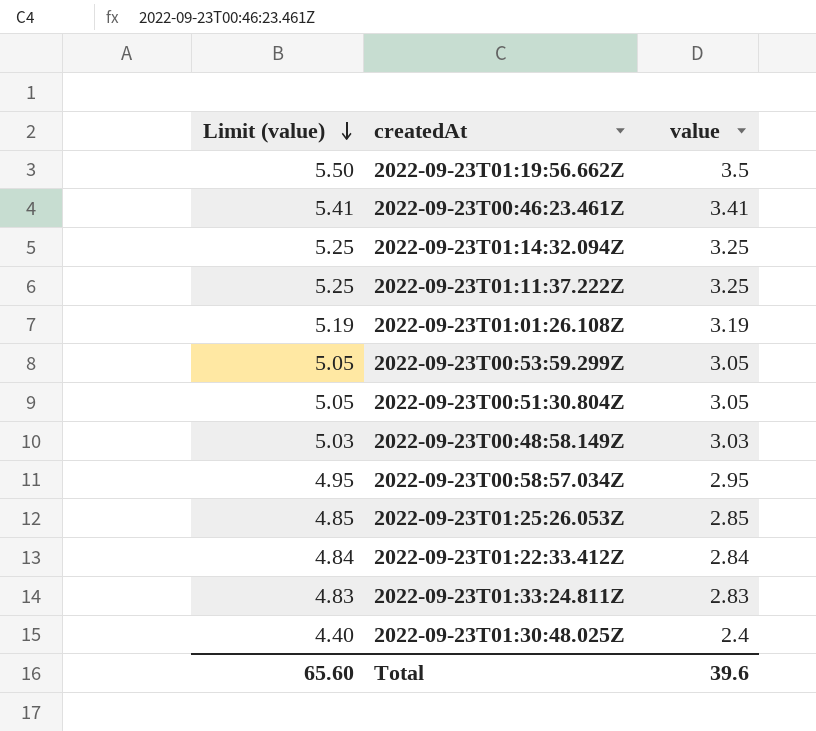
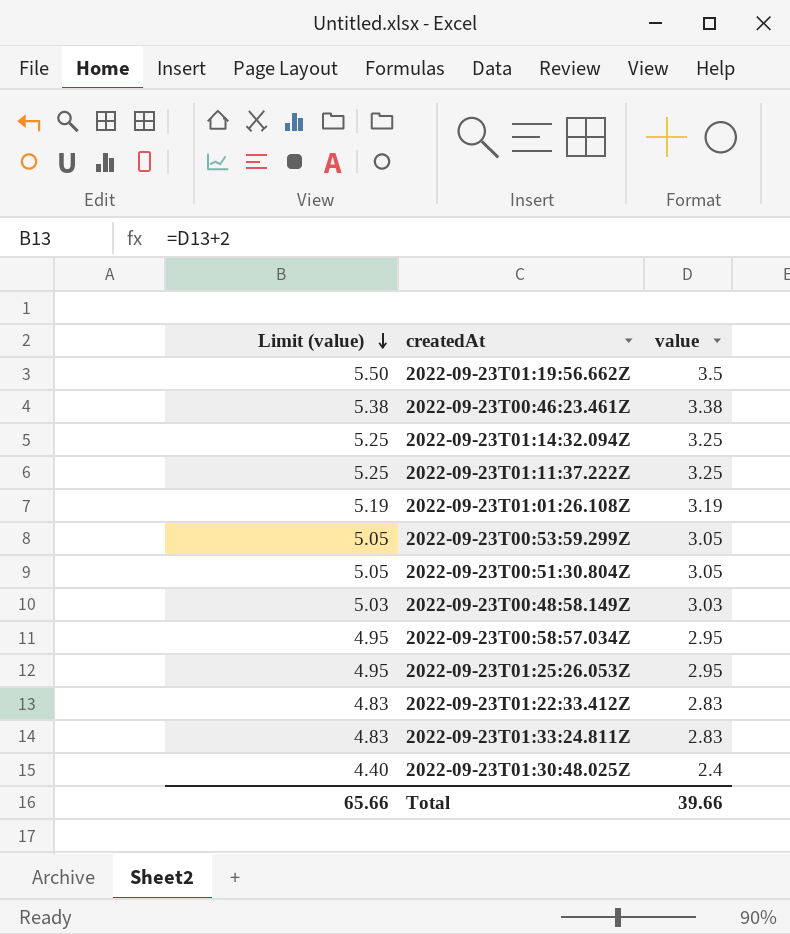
2022-09-23T00:46:23.461Z | Limit (value): 5.41 -> 5.38
2022-09-23T00:46:23.461Z | value: 3.41 -> 3.38
2022-09-23T01:25:26.053Z | Limit (value): 4.85 -> 4.95
2022-09-23T01:25:26.053Z | value: 2.85 -> 2.95
2022-09-23T01:22:33.412Z | Limit (value): 4.84 -> 4.83
2022-09-23T01:22:33.412Z | value: 2.84 -> 2.83
Total | Limit (value): 65.60 -> 65.66
Total | value: 39.6 -> 39.66

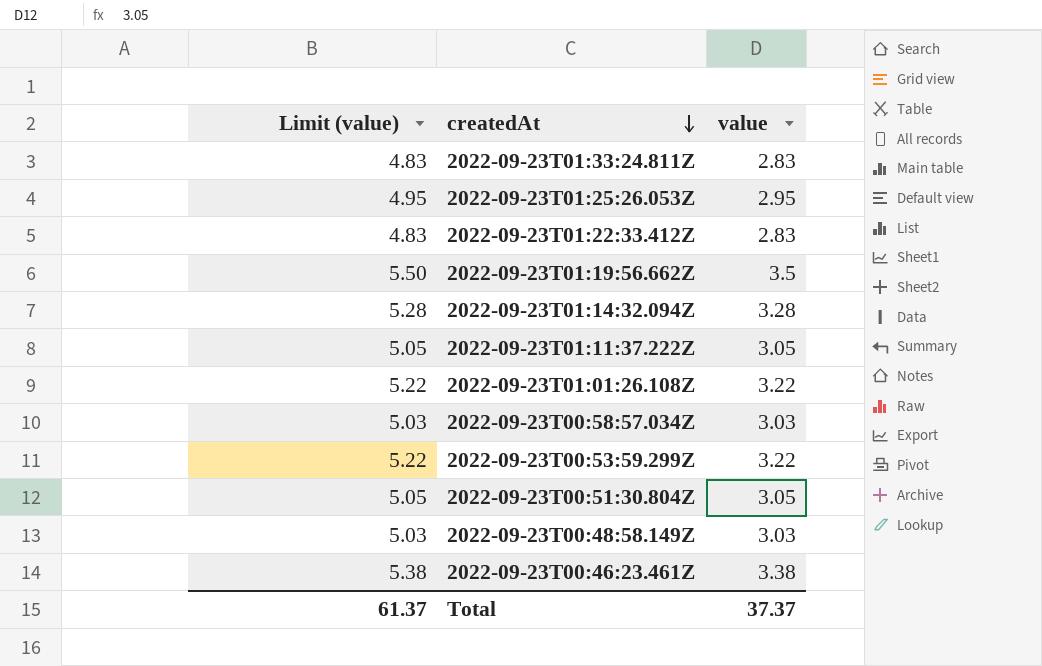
row order: Limit (value) descending -> createdAt descending
row 2022-09-23T01:30:48.025Z: 4.40 | 2.4 -> none
2022-09-23T01:14:32.094Z | Limit (value): 5.25 -> 5.28
2022-09-23T01:14:32.094Z | value: 3.25 -> 3.28
2022-09-23T01:11:37.222Z | Limit (value): 5.25 -> 5.05
2022-09-23T01:11:37.222Z | value: 3.25 -> 3.05
2022-09-23T01:01:26.108Z | Limit (value): 5.19 -> 5.22
2022-09-23T01:01:26.108Z | value: 3.19 -> 3.22
2022-09-23T00:58:57.034Z | Limit (value): 4.95 -> 5.03
2022-09-23T00:58:57.034Z | value: 2.95 -> 3.03
2022-09-23T00:53:59.299Z | Limit (value): 5.05 -> 5.22
2022-09-23T00:53:59.299Z | value: 3.05 -> 3.22
Total | Limit (value): 65.66 -> 61.37
Total | value: 39.66 -> 37.37

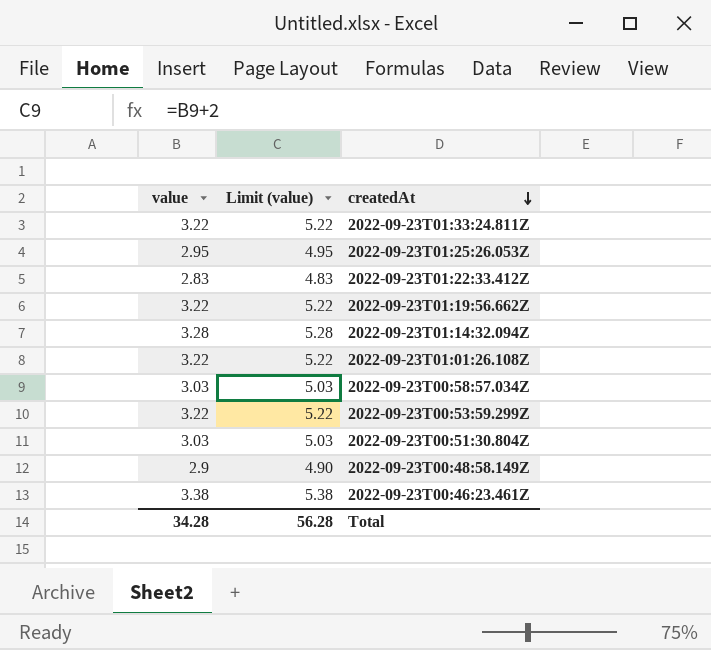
column value | position: 3 -> 1
row 2022-09-23T01:11:37.222Z: 5.05 | 3.05 -> none
2022-09-23T01:33:24.811Z | value: 2.83 -> 3.22
2022-09-23T01:33:24.811Z | Limit (value): 4.83 -> 5.22
2022-09-23T01:19:56.662Z | value: 3.5 -> 3.22
2022-09-23T01:19:56.662Z | Limit (value): 5.50 -> 5.22
2022-09-23T00:51:30.804Z | value: 3.05 -> 3.03
2022-09-23T00:51:30.804Z | Limit (value): 5.05 -> 5.03
2022-09-23T00:48:58.149Z | value: 3.03 -> 2.9
2022-09-23T00:48:58.149Z | Limit (value): 5.03 -> 4.90
Total | value: 37.37 -> 34.28
Total | Limit (value): 61.37 -> 56.28

